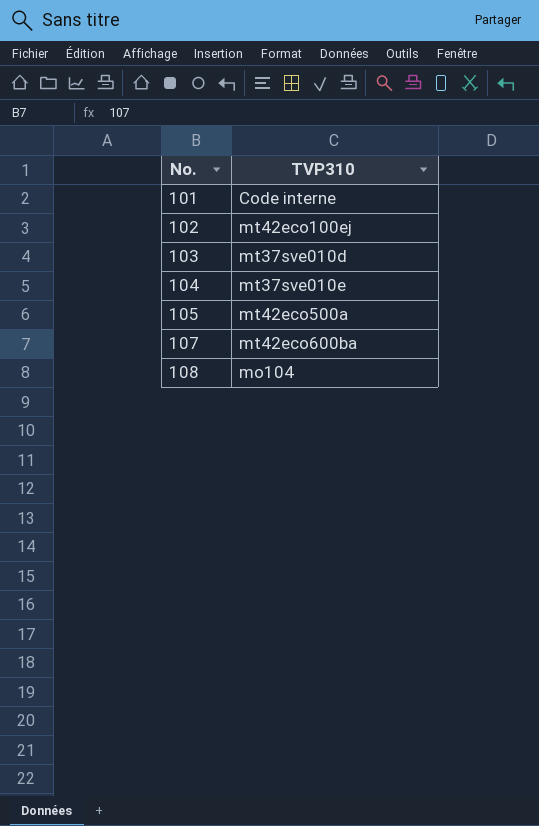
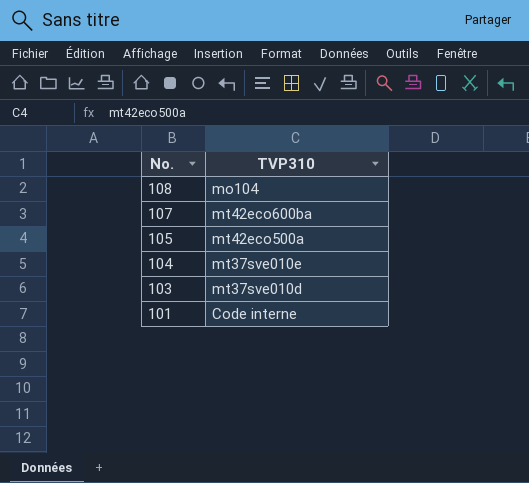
row order: No. ascending -> No. descending
row 102: mt42eco100ej -> none

